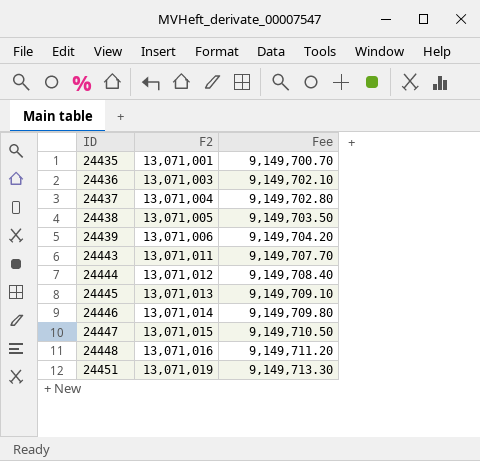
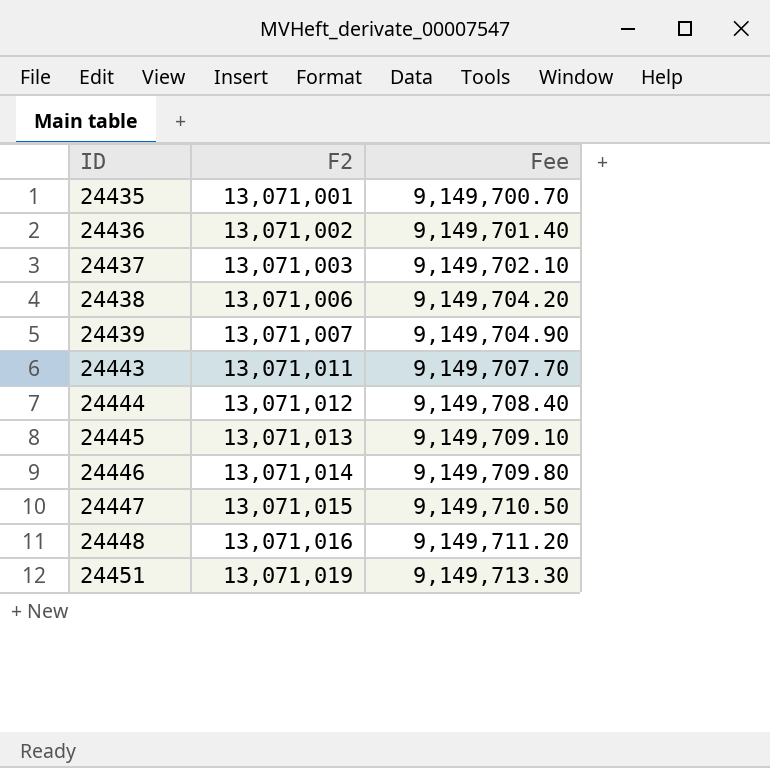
24436 | F2: 13,071,003 -> 13,071,002
24436 | Fee: 9,149,702.10 -> 9,149,701.40
24437 | F2: 13,071,004 -> 13,071,003
24437 | Fee: 9,149,702.80 -> 9,149,702.10
24438 | F2: 13,071,005 -> 13,071,006
24438 | Fee: 9,149,703.50 -> 9,149,704.20
24439 | F2: 13,071,006 -> 13,071,007
24439 | Fee: 9,149,704.20 -> 9,149,704.90

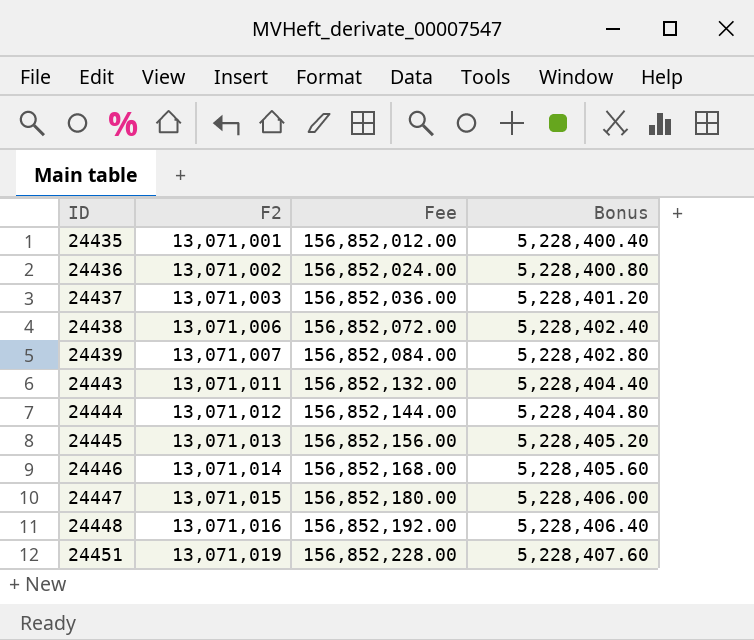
column Fee | formula: [F2] * 0.7 -> [F2] * 12
column Bonus | formula: none -> [F2] * 0.4

